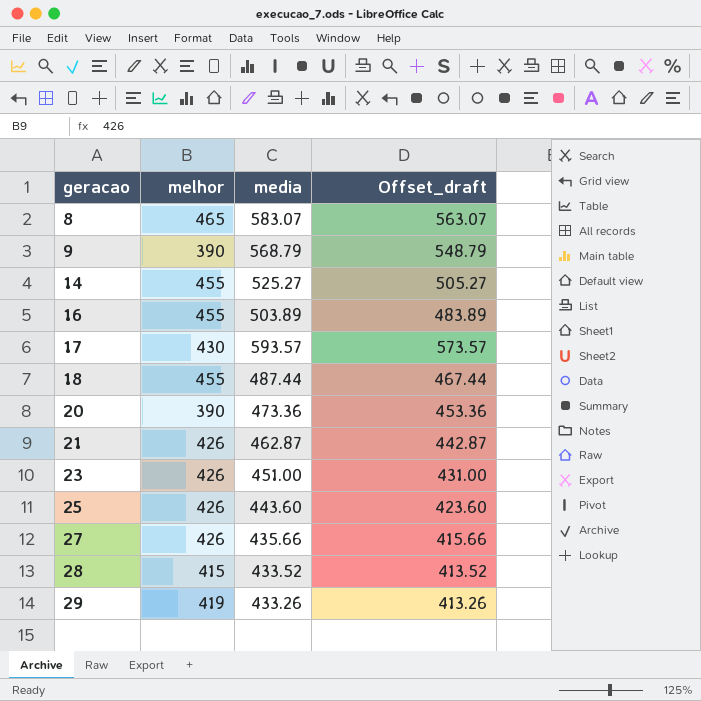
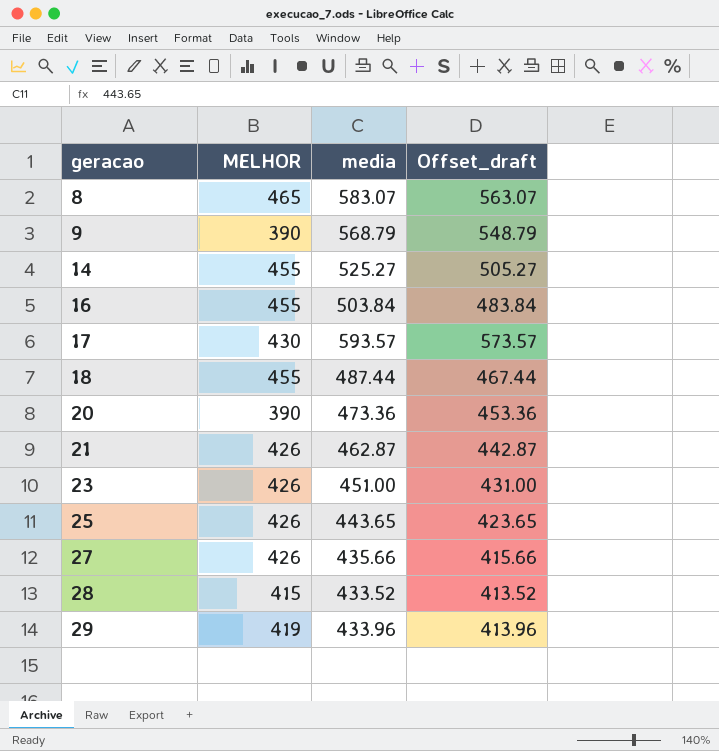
column name: melhor -> MELHOR
16 | media: 503.89 -> 503.84
16 | Offset_draft: 483.89 -> 483.84
25 | media: 443.60 -> 443.65
25 | Offset_draft: 423.60 -> 423.65
29 | media: 433.26 -> 433.96
29 | Offset_draft: 413.26 -> 413.96

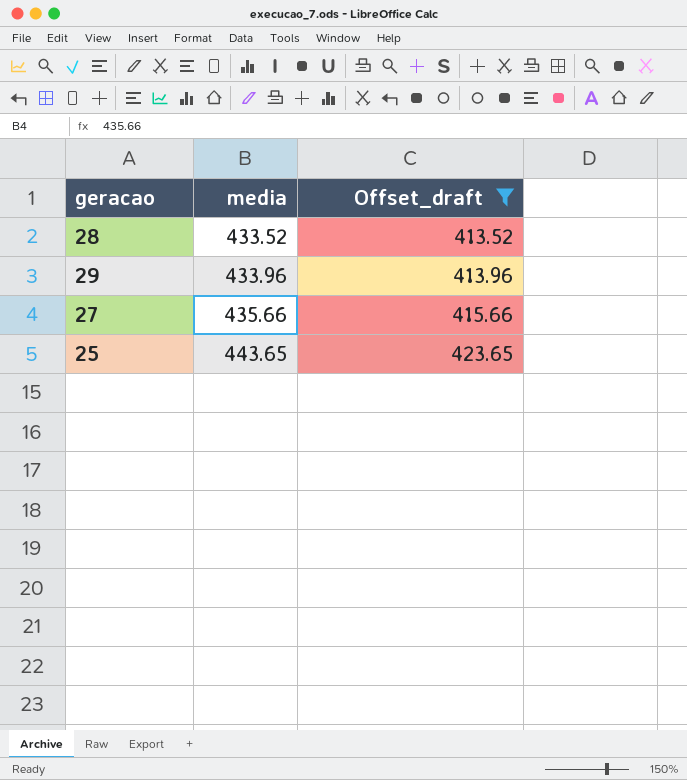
filter: none -> Offset_draft <= 423.65
row order: geracao ascending -> media ascending
column MELHOR | position: 2 -> none

